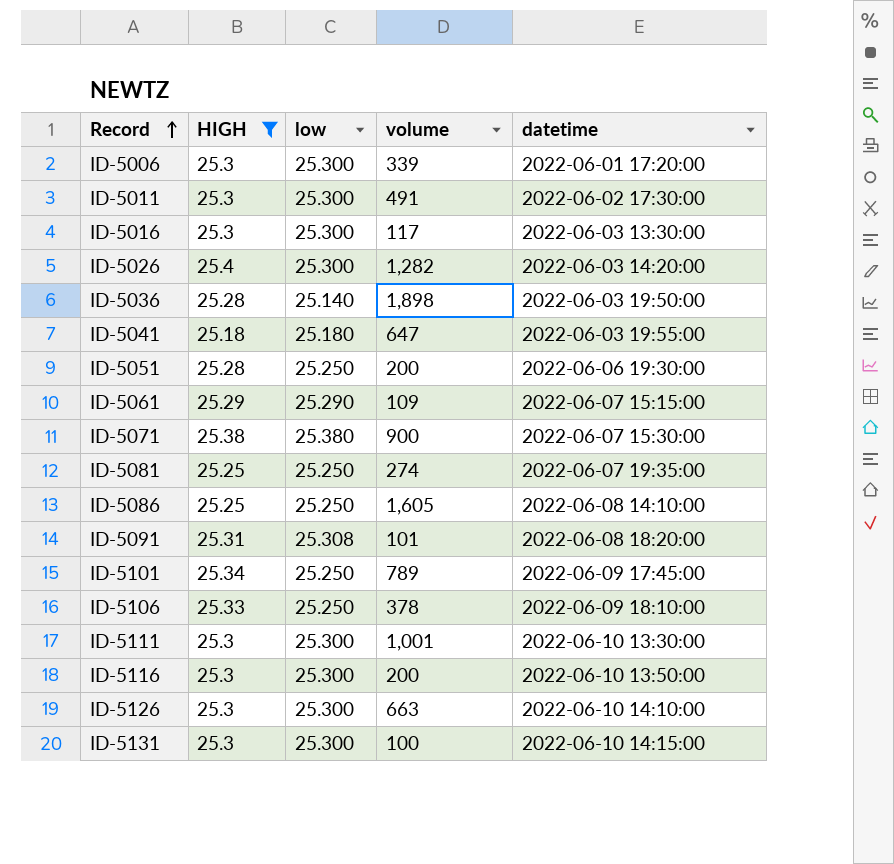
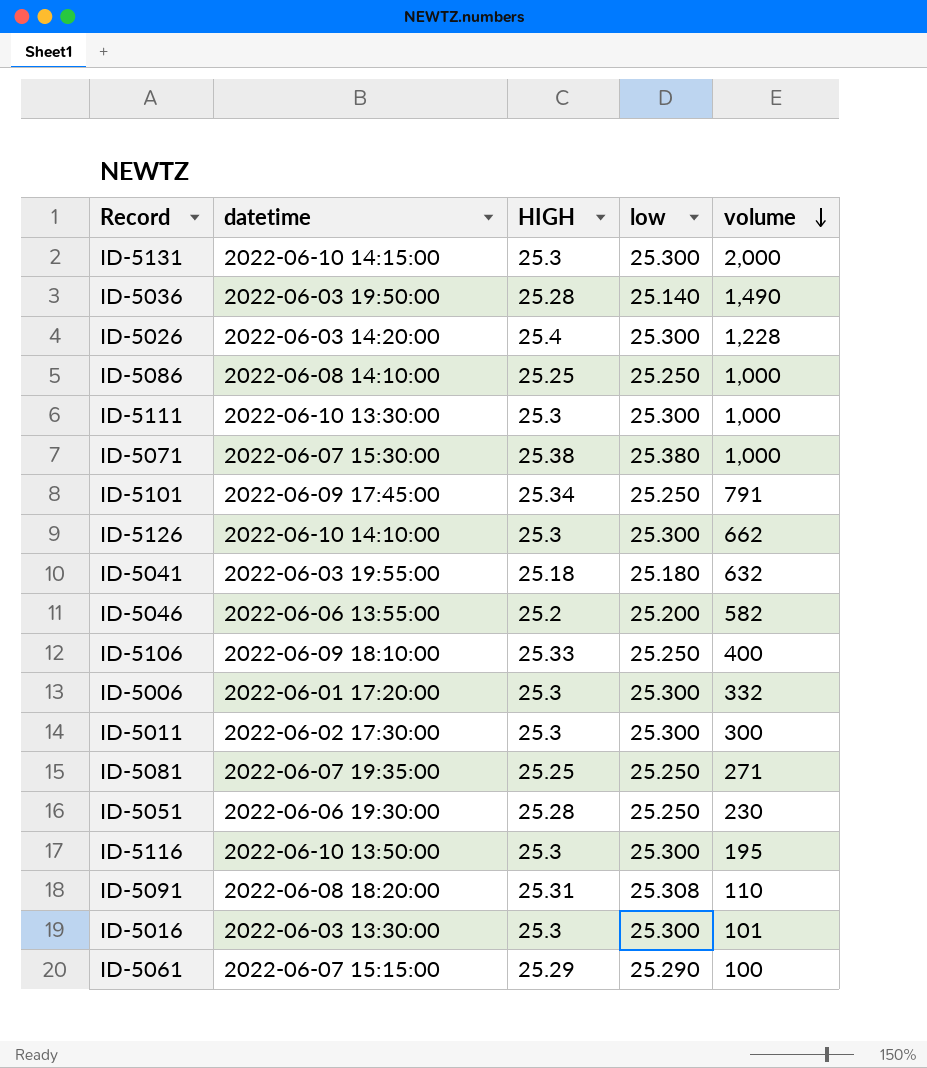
filter: HIGH != 25.2 -> none
row order: Record ascending -> volume descending
column datetime | position: 5 -> 2
ID-5131 | volume: 100 -> 2,000
ID-5036 | volume: 1,898 -> 1,490
ID-5026 | volume: 1,282 -> 1,228
ID-5086 | volume: 1,605 -> 1,000
ID-5111 | volume: 1,001 -> 1,000
ID-5071 | volume: 900 -> 1,000
ID-5101 | volume: 789 -> 791
ID-5126 | volume: 663 -> 662
ID-5041 | volume: 647 -> 632
ID-5106 | volume: 378 -> 400
ID-5006 | volume: 339 -> 332
ID-5011 | volume: 491 -> 300
ID-5081 | volume: 274 -> 271
ID-5051 | volume: 200 -> 230
ID-5116 | volume: 200 -> 195
ID-5091 | volume: 101 -> 110
ID-5016 | volume: 117 -> 101
ID-5061 | volume: 109 -> 100

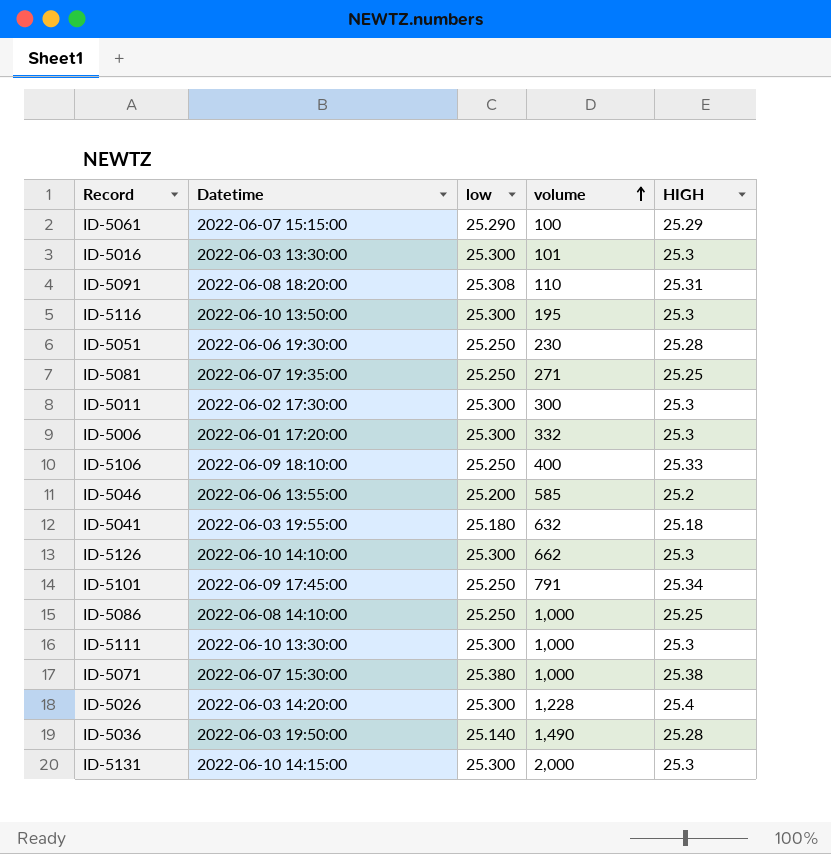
row order: volume descending -> volume ascending
column name: datetime -> Datetime
column HIGH | position: 3 -> 5
ID-5046 | volume: 582 -> 585

